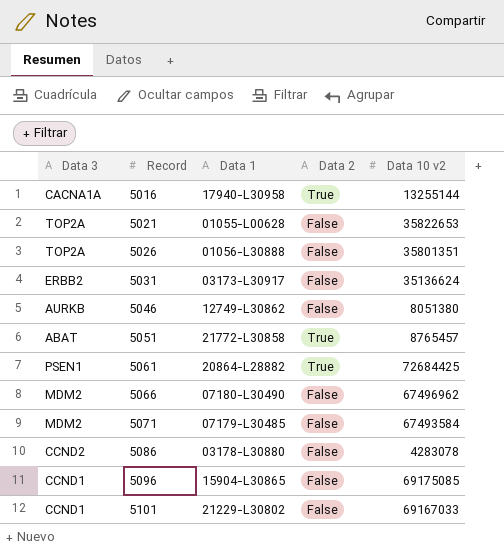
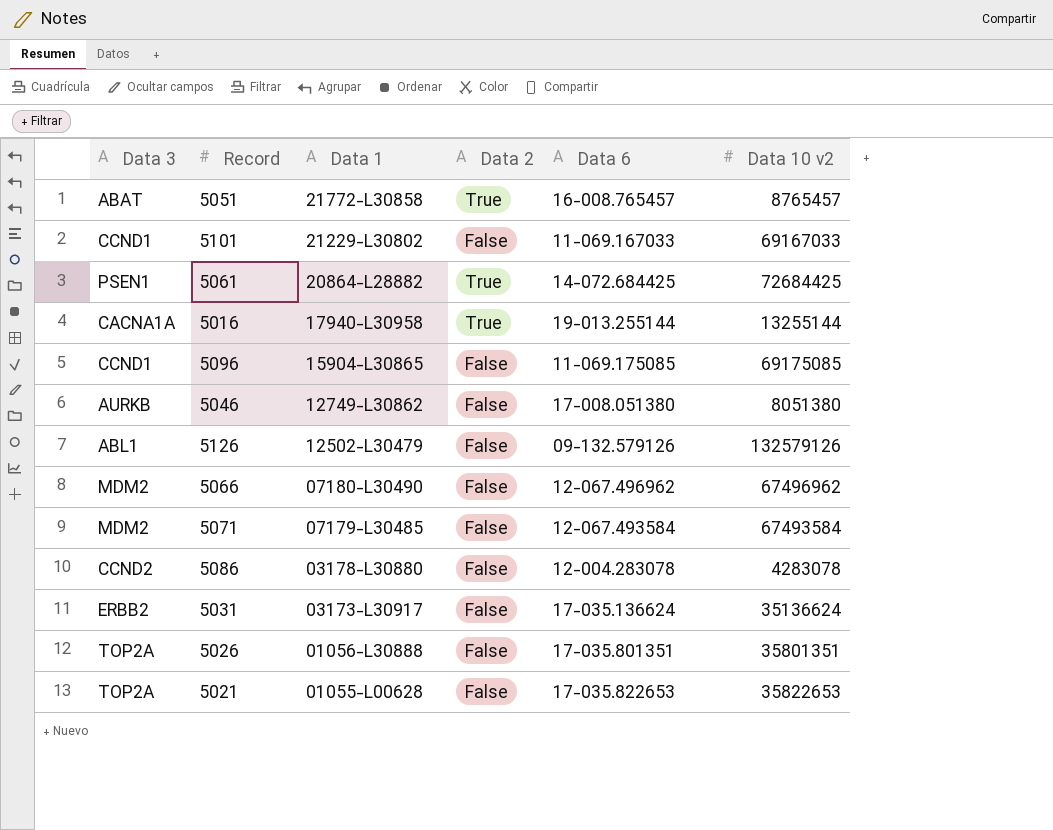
row order: Record ascending -> Data 1 descending
column Data 6 | position: none -> 5
row 5126: none -> ABL1 | 12502-L30479 | False | 09-132.579126 | 132579126

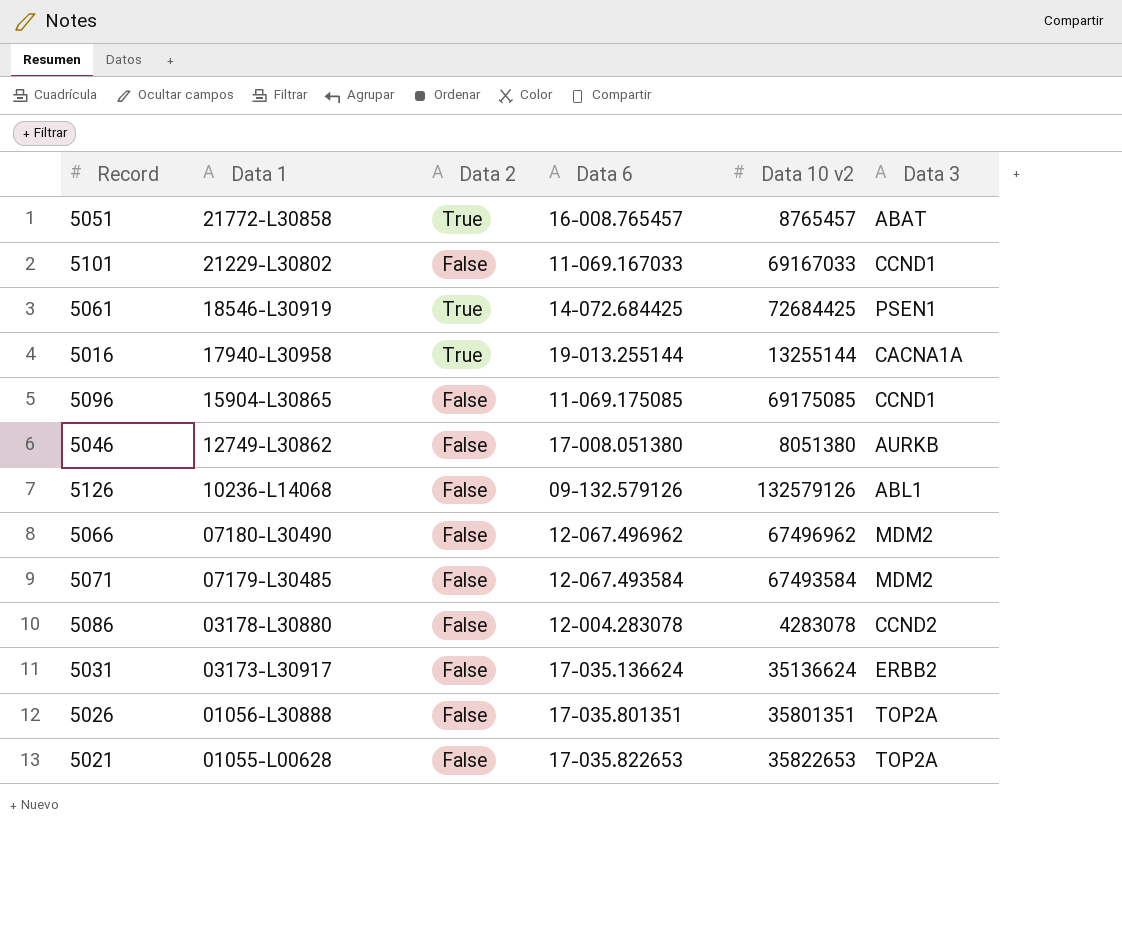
column Data 3 | position: 1 -> 6
5061 | Data 1: 20864-L28882 -> 18546-L30919
5126 | Data 1: 12502-L30479 -> 10236-L14068

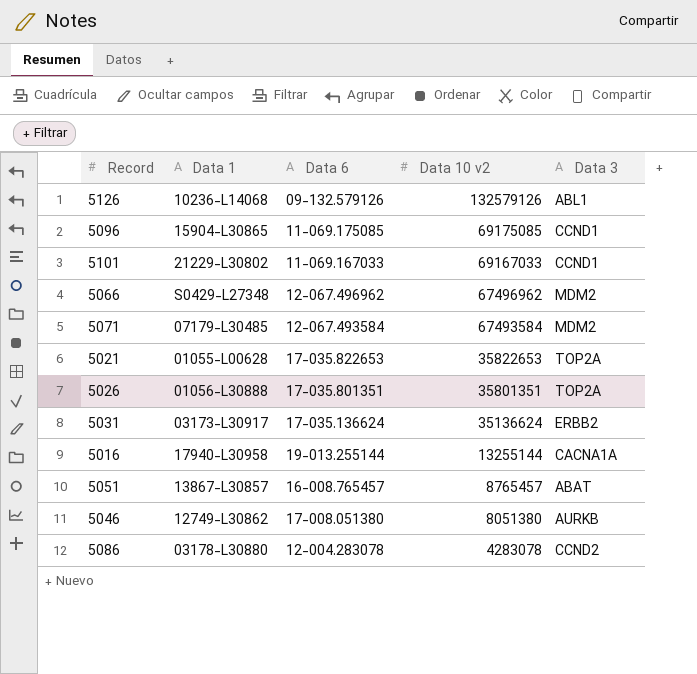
row order: Data 1 descending -> Data 10 v2 descending
column Data 2 | position: 3 -> none
row 5061: 18546-L30919 | True | 14-072.684425 | 72684425 | PSEN1 -> none
5066 | Data 1: 07180-L30490 -> S0429-L27348
5051 | Data 1: 21772-L30858 -> 13867-L30857

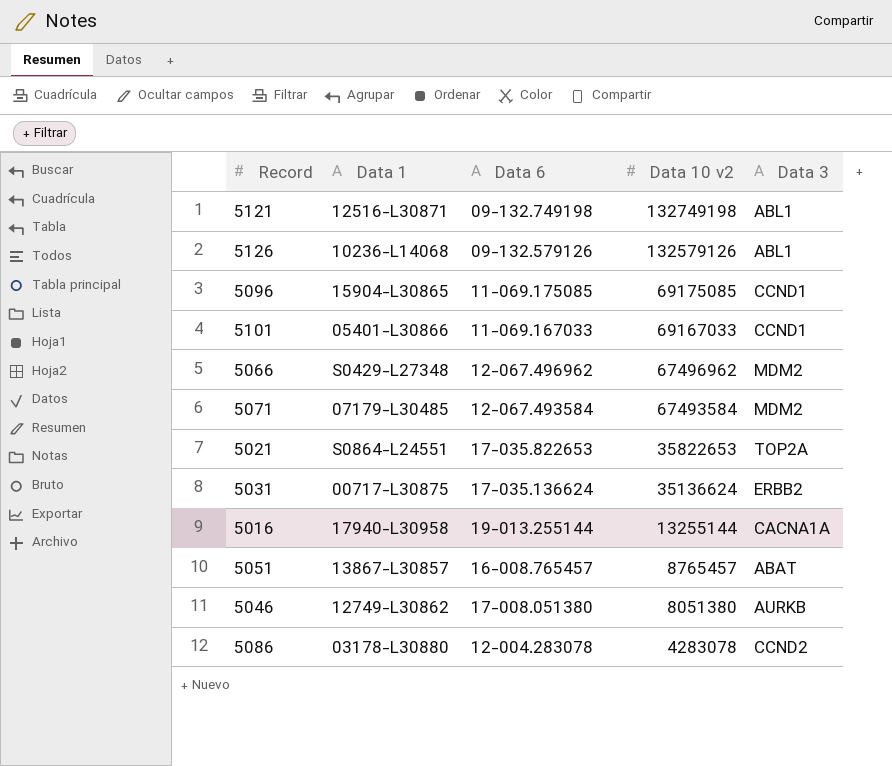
row 5026: 01056-L30888 | 17-035.801351 | 35801351 | TOP2A -> none
row 5121: none -> 12516-L30871 | 09-132.749198 | 132749198 | ABL1
5101 | Data 1: 21229-L30802 -> 05401-L30866
5021 | Data 1: 01055-L00628 -> S0864-L24551
5031 | Data 1: 03173-L30917 -> 00717-L30875

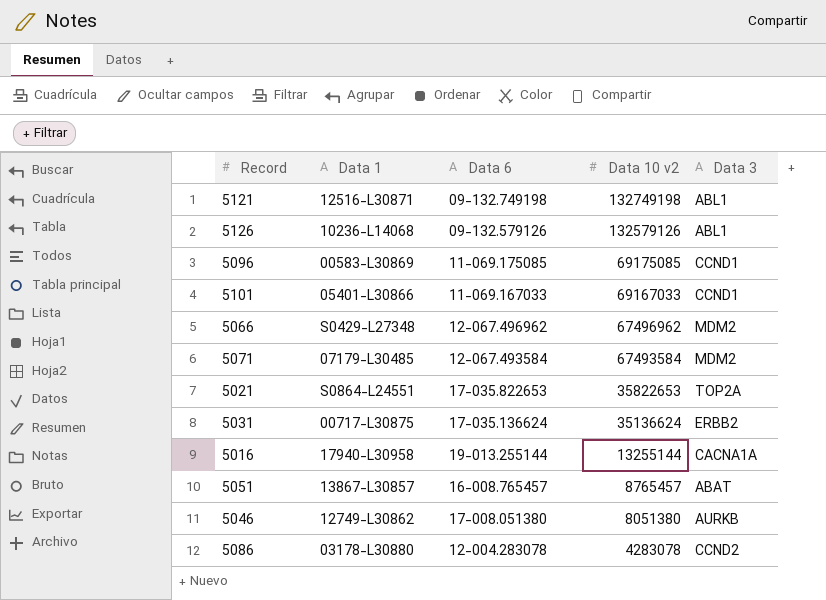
5096 | Data 1: 15904-L30865 -> 00583-L30869

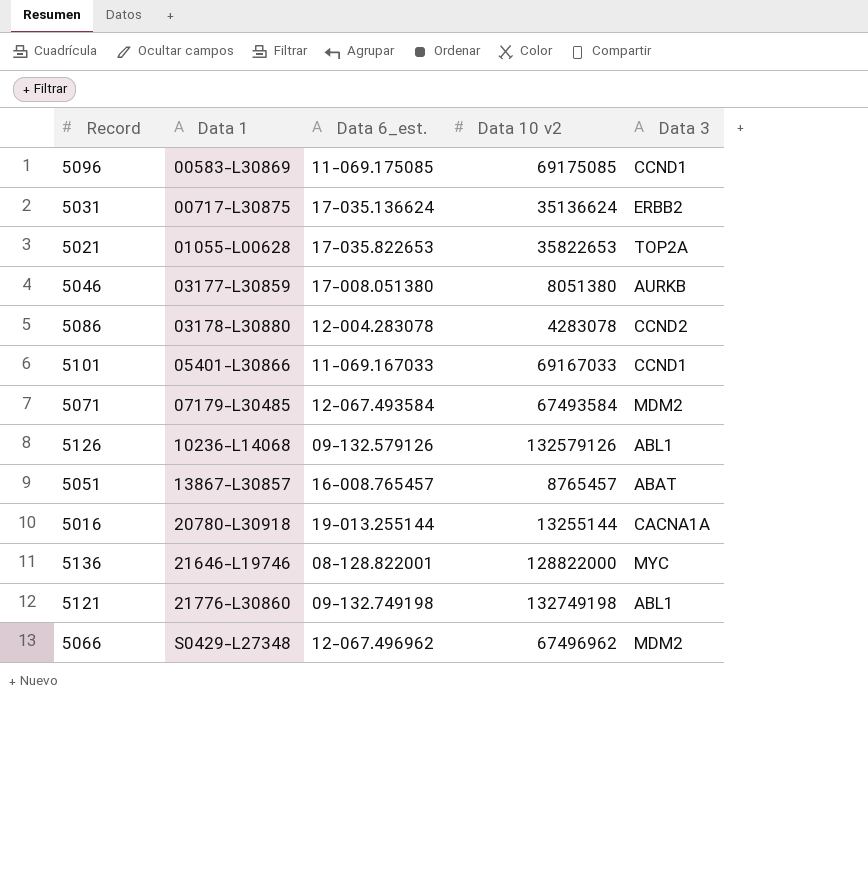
row order: Data 10 v2 descending -> Data 1 ascending
column name: Data 6 -> Data 6_est.
5021 | Data 1: S0864-L24551 -> 01055-L00628
5046 | Data 1: 12749-L30862 -> 03177-L30859
5016 | Data 1: 17940-L30958 -> 20780-L30918
row 5136: none -> 21646-L19746 | 08-128.822001 | 128822000 | MYC
5121 | Data 1: 12516-L30871 -> 21776-L30860

